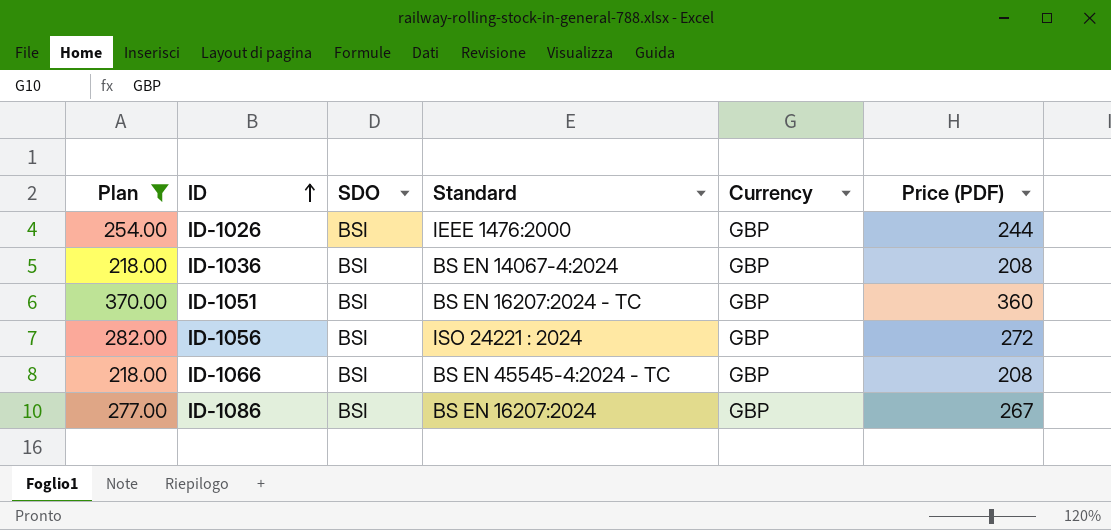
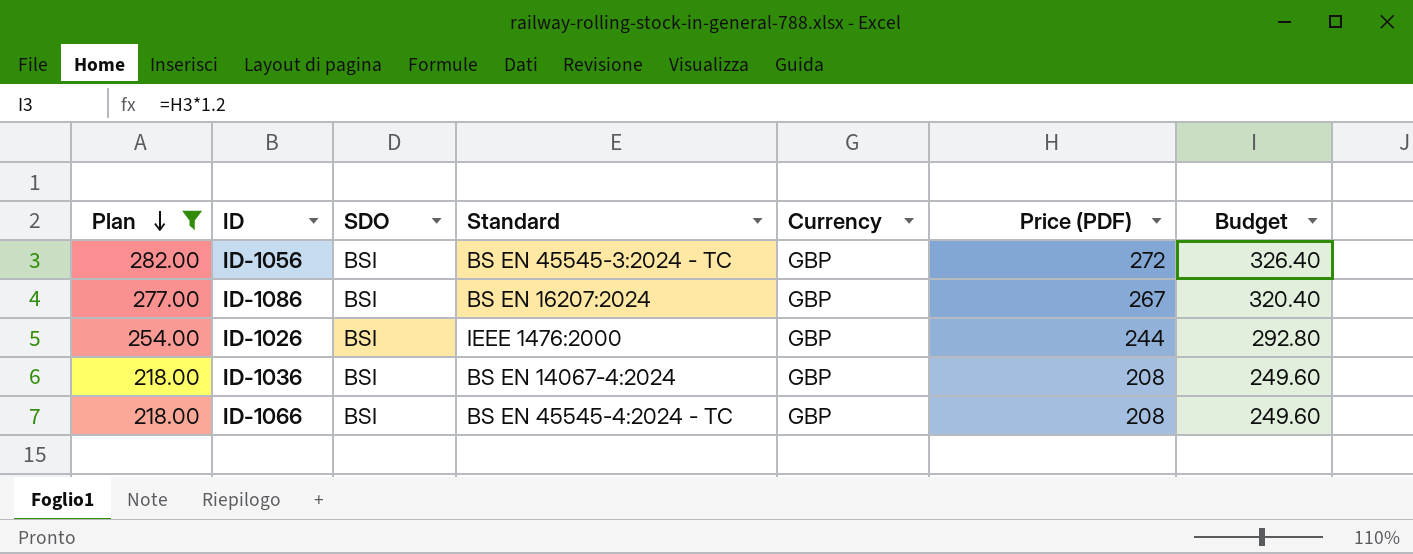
row order: ID ascending -> Plan descending
column Budget | formula: none -> [Price (PDF)] * 1.2
row ID-1051: 370.00 | BSI | BS EN 16207:2024 - TC | GBP | 360 -> none
ID-1056 | Standard: ISO 24221 : 2024 -> BS EN 45545-3:2024 - TC

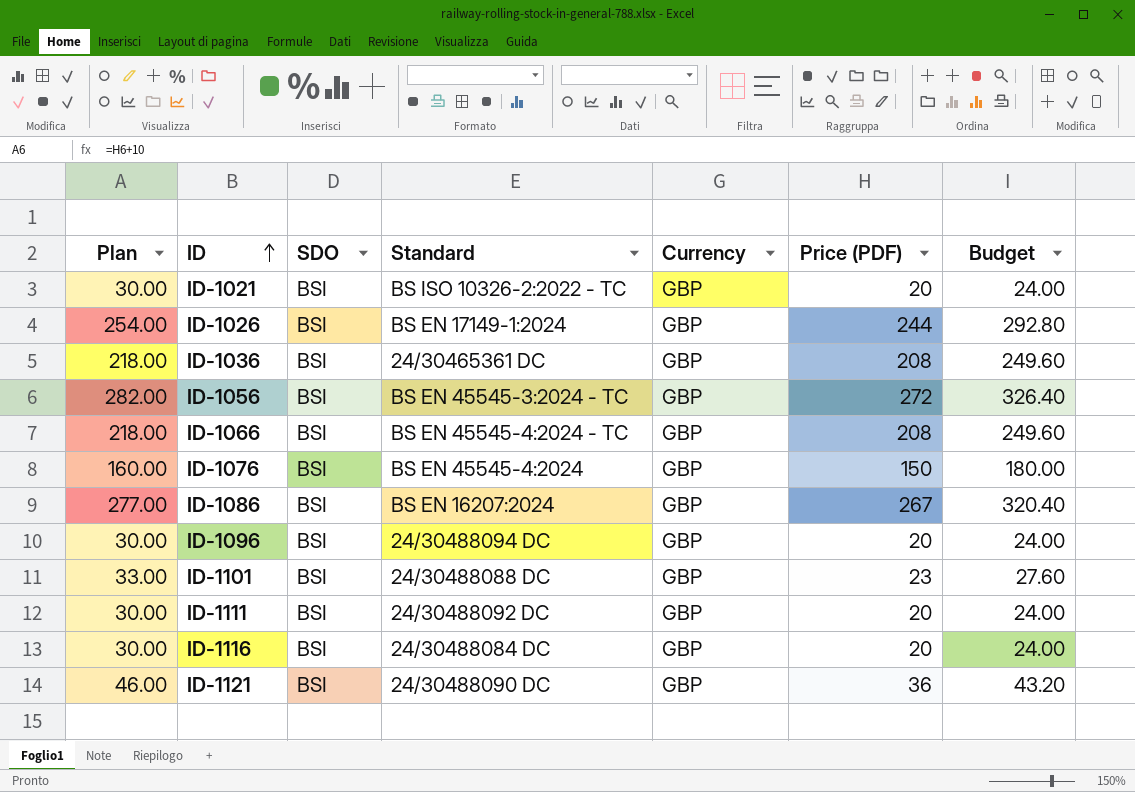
filter: Plan >= 218.00 -> none
row order: Plan descending -> ID ascending
ID-1026 | Standard: IEEE 1476:2000 -> BS EN 17149-1:2024
ID-1036 | Standard: BS EN 14067-4:2024 -> 24/30465361 DC

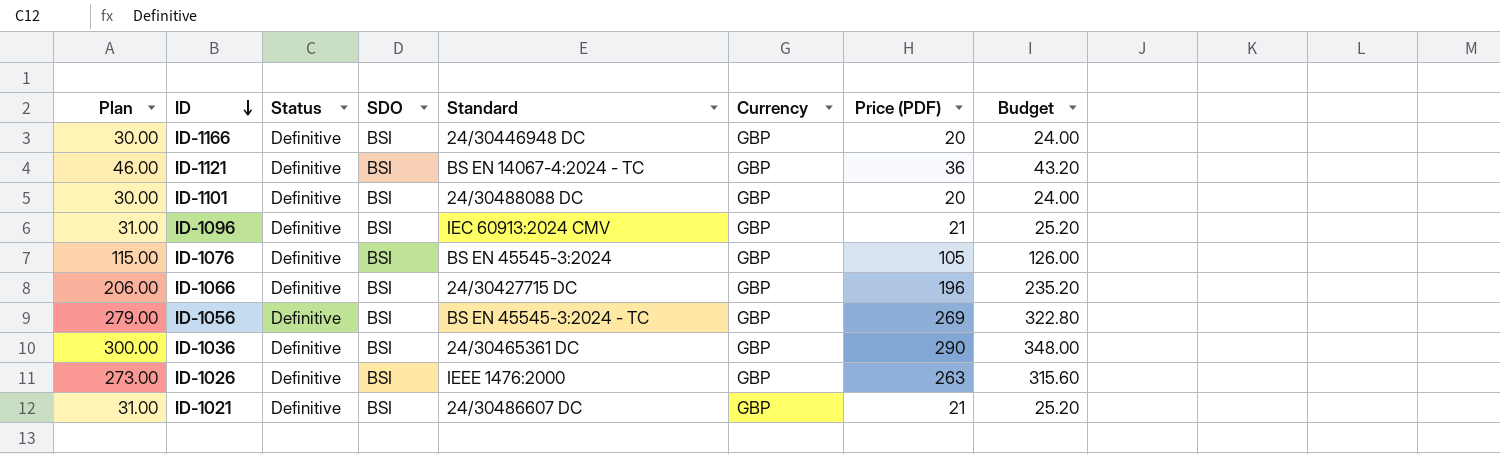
row order: ID ascending -> ID descending
column Status | position: none -> 3
row ID-1086: 277.00 | BSI | BS EN 16207:2024 | GBP | 267 | 320.40 -> none
row ID-1111: 30.00 | BSI | 24/30488092 DC | GBP | 20 | 24.00 -> none
row ID-1116: 30.00 | BSI | 24/30488084 DC | GBP | 20 | 24.00 -> none
row ID-1166: none -> 30.00 | Definitive | BSI | 24/30446948 DC | GBP | 20 | 24.00
ID-1121 | Standard: 24/30488090 DC -> BS EN 14067-4:2024 - TC
ID-1101 | Plan: 33.00 -> 30.00
ID-1101 | Price (PDF): 23 -> 20
ID-1101 | Budget: 27.60 -> 24.00
ID-1096 | Plan: 30.00 -> 31.00
ID-1096 | Standard: 24/30488094 DC -> IEC 60913:2024 CMV
ID-1096 | Price (PDF): 20 -> 21
ID-1096 | Budget: 24.00 -> 25.20
ID-1076 | Plan: 160.00 -> 115.00
ID-1076 | Standard: BS EN 45545-4:2024 -> BS EN 45545-3:2024
ID-1076 | Price (PDF): 150 -> 105
ID-1076 | Budget: 180.00 -> 126.00
ID-1066 | Plan: 218.00 -> 206.00
ID-1066 | Standard: BS EN 45545-4:2024 - TC -> 24/30427715 DC
ID-1066 | Price (PDF): 208 -> 196
ID-1066 | Budget: 249.60 -> 235.20
ID-1056 | Plan: 282.00 -> 279.00
ID-1056 | Price (PDF): 272 -> 269
ID-1056 | Budget: 326.40 -> 322.80
ID-1036 | Plan: 218.00 -> 300.00
ID-1036 | Price (PDF): 208 -> 290
ID-1036 | Budget: 249.60 -> 348.00
ID-1026 | Plan: 254.00 -> 273.00
ID-1026 | Standard: BS EN 17149-1:2024 -> IEEE 1476:2000
ID-1026 | Price (PDF): 244 -> 263
ID-1026 | Budget: 292.80 -> 315.60
ID-1021 | Plan: 30.00 -> 31.00
ID-1021 | Standard: BS ISO 10326-2:2022 - TC -> 24/30486607 DC
ID-1021 | Price (PDF): 20 -> 21
ID-1021 | Budget: 24.00 -> 25.20

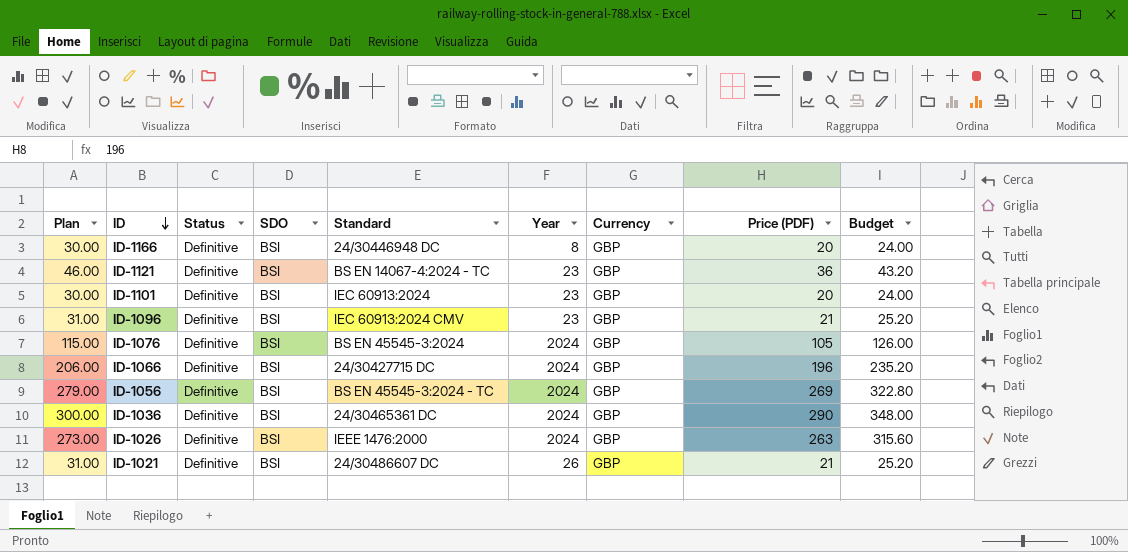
column Year | position: none -> 6
ID-1101 | Standard: 24/30488088 DC -> IEC 60913:2024

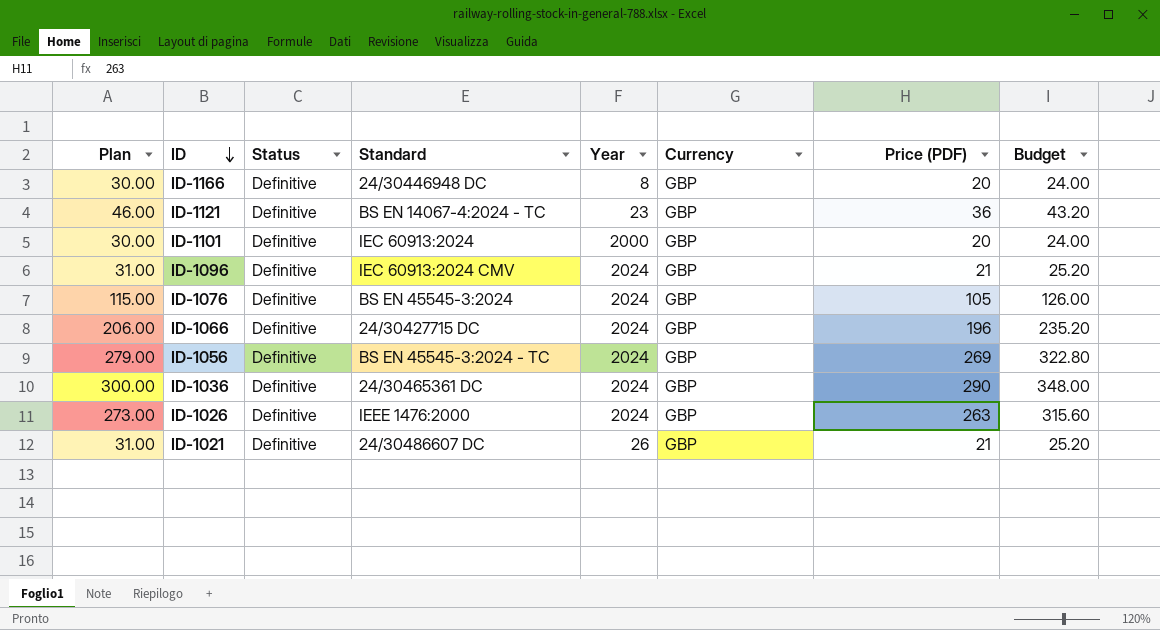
column SDO | position: 4 -> none
ID-1101 | Year: 23 -> 2000
ID-1096 | Year: 23 -> 2024

